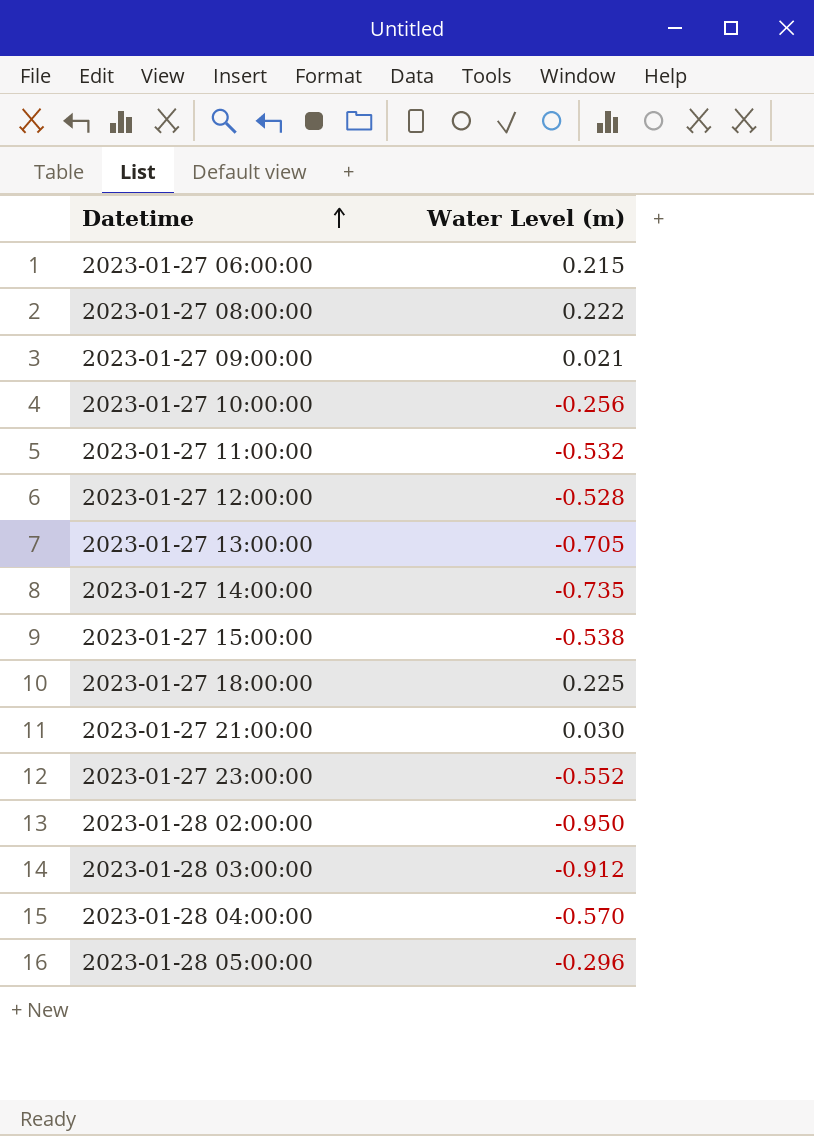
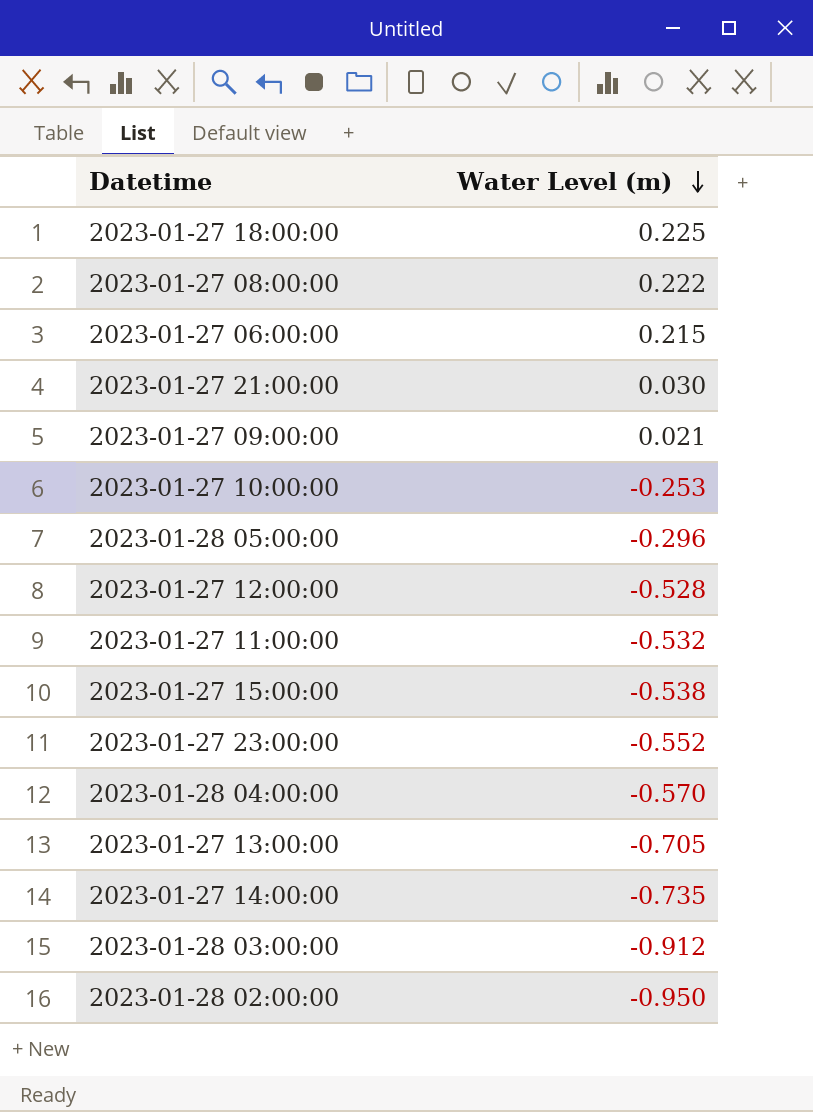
row order: Datetime ascending -> Water Level (m) descending
2023-01-27 10:00:00 | Water Level (m): -0.256 -> -0.253

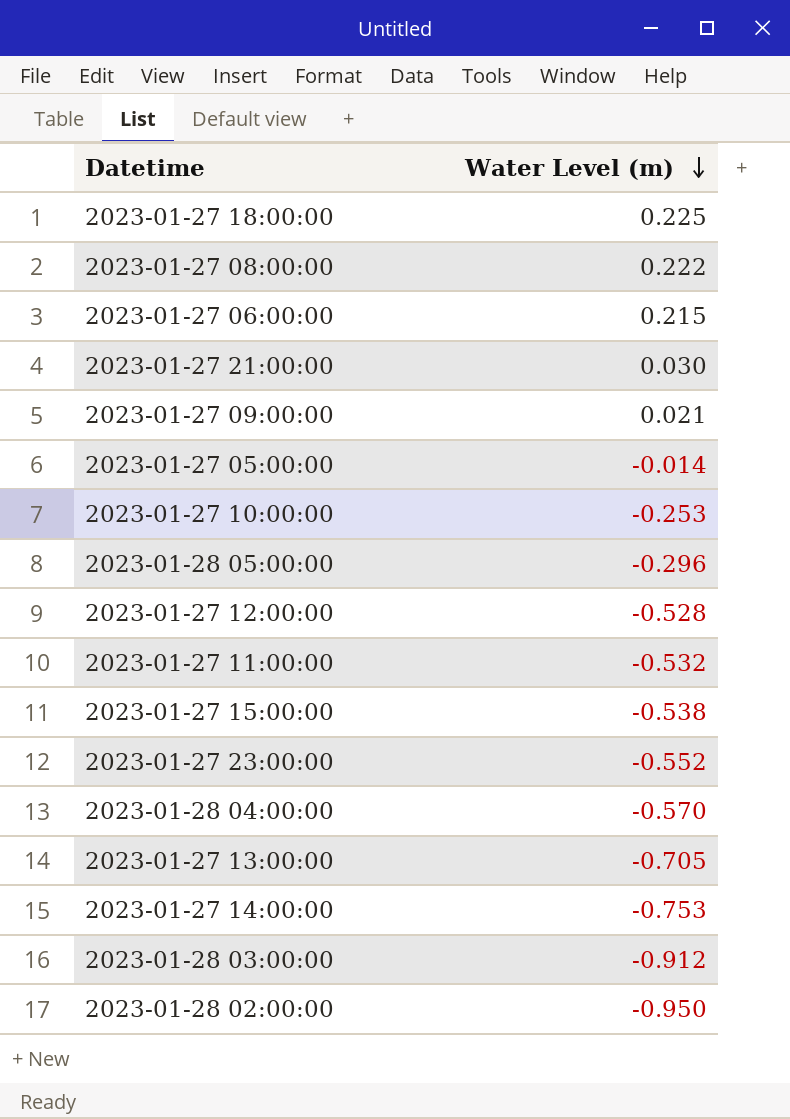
row 2023-01-27 05:00:00: none -> -0.014
2023-01-27 14:00:00 | Water Level (m): -0.735 -> -0.753

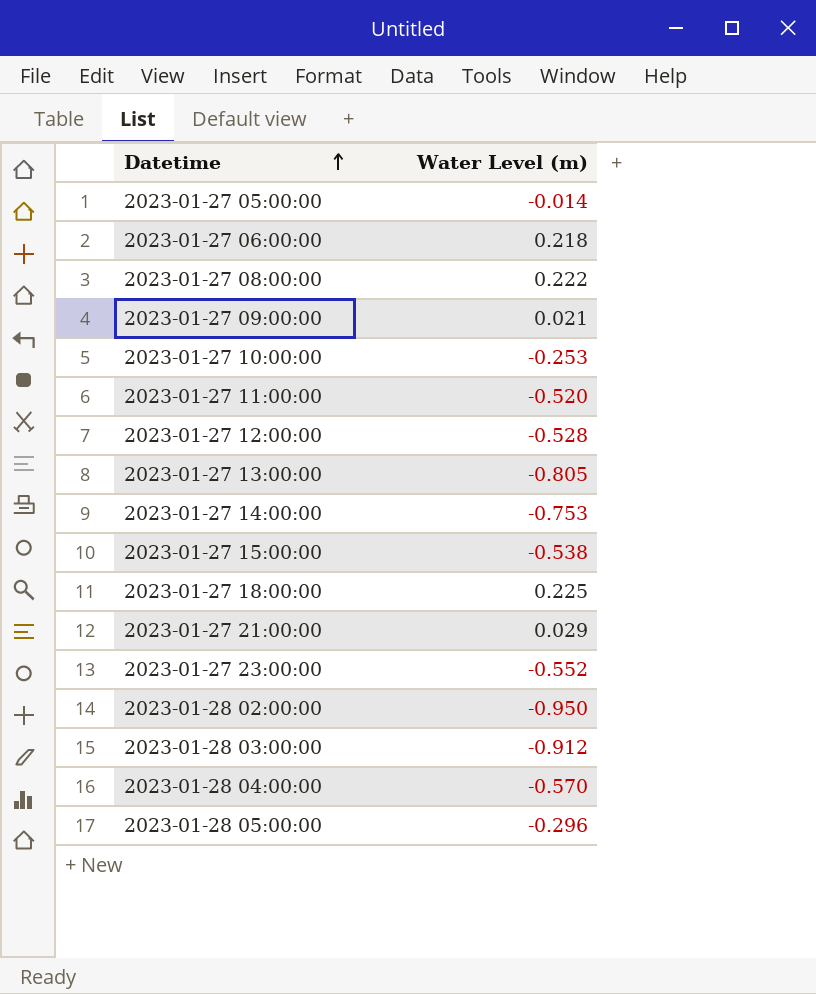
row order: Water Level (m) descending -> Datetime ascending
2023-01-27 06:00:00 | Water Level (m): 0.215 -> 0.218
2023-01-27 11:00:00 | Water Level (m): -0.532 -> -0.520
2023-01-27 13:00:00 | Water Level (m): -0.705 -> -0.805
2023-01-27 21:00:00 | Water Level (m): 0.030 -> 0.029

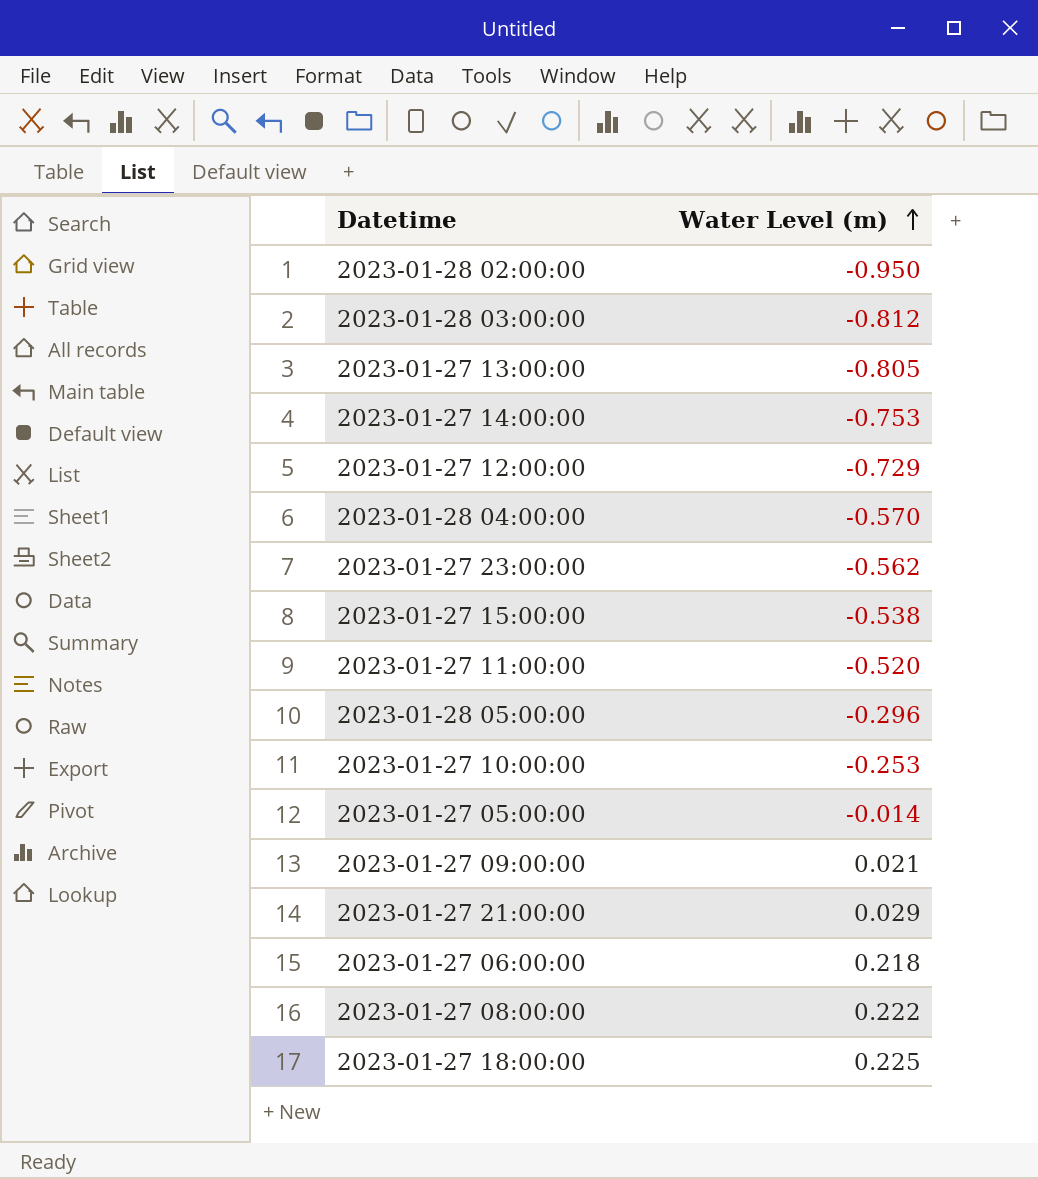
row order: Datetime ascending -> Water Level (m) ascending
2023-01-28 03:00:00 | Water Level (m): -0.912 -> -0.812
2023-01-27 12:00:00 | Water Level (m): -0.528 -> -0.729
2023-01-27 23:00:00 | Water Level (m): -0.552 -> -0.562

